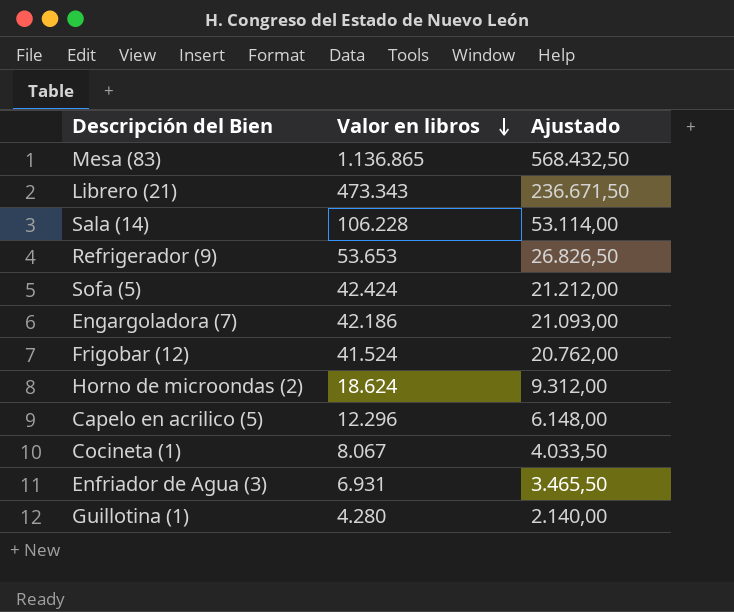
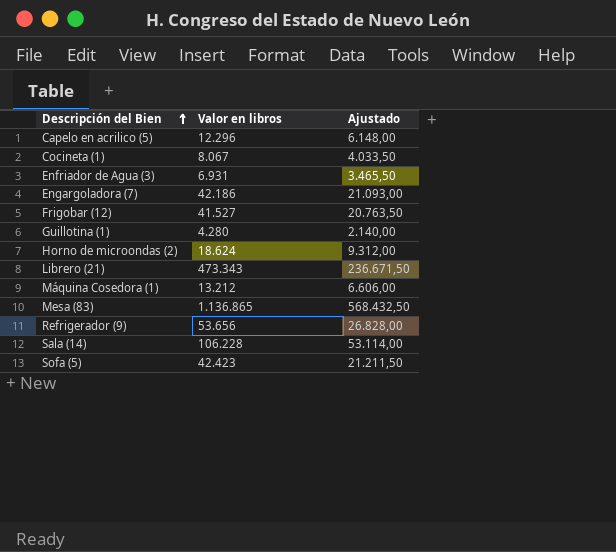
row order: Valor en libros descending -> Descripción del Bien ascending
Frigobar (12) | Valor en libros: 41.524 -> 41.527
Frigobar (12) | Ajustado: 20.762,00 -> 20.763,50
row Máquina Cosedora (1): none -> 13.212 | 6.606,00
Refrigerador (9) | Valor en libros: 53.653 -> 53.656
Refrigerador (9) | Ajustado: 26.826,50 -> 26.828,00
Sofa (5) | Valor en libros: 42.424 -> 42.423
Sofa (5) | Ajustado: 21.212,00 -> 21.211,50

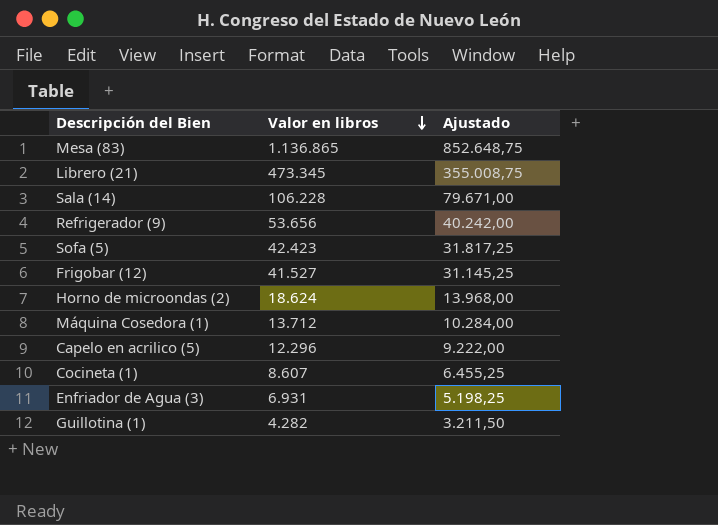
row order: Descripción del Bien ascending -> Valor en libros descending
column Ajustado | formula: [Valor en libros] * 0,5 -> [Valor en libros] * 0,75
row Engargoladora (7): 42.186 | 21.093,00 -> none
Librero (21) | Valor en libros: 473.343 -> 473.345
Máquina Cosedora (1) | Valor en libros: 13.212 -> 13.712
Cocineta (1) | Valor en libros: 8.067 -> 8.607
Guillotina (1) | Valor en libros: 4.280 -> 4.282

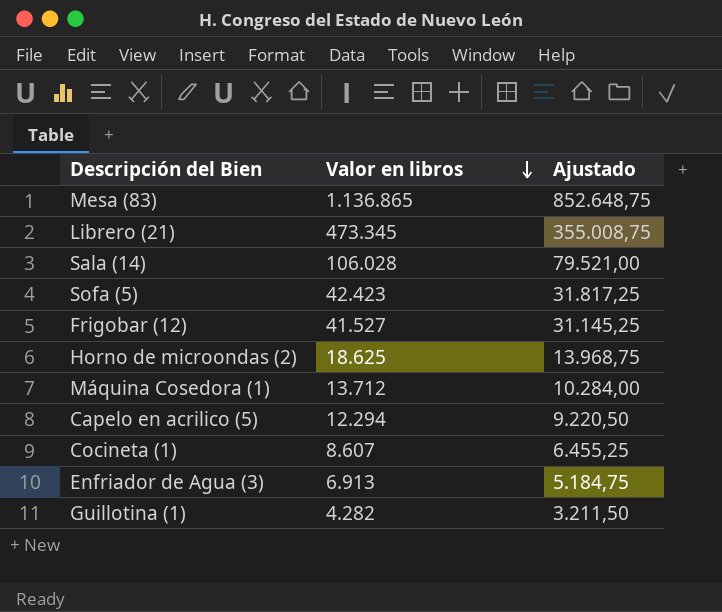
row Refrigerador (9): 53.656 | 40.242,00 -> none
Sala (14) | Valor en libros: 106.228 -> 106.028
Sala (14) | Ajustado: 79.671,00 -> 79.521,00
Horno de microondas (2) | Valor en libros: 18.624 -> 18.625
Horno de microondas (2) | Ajustado: 13.968,00 -> 13.968,75
Capelo en acrilico (5) | Valor en libros: 12.296 -> 12.294
Capelo en acrilico (5) | Ajustado: 9.222,00 -> 9.220,50
Enfriador de Agua (3) | Valor en libros: 6.931 -> 6.913
Enfriador de Agua (3) | Ajustado: 5.198,25 -> 5.184,75

